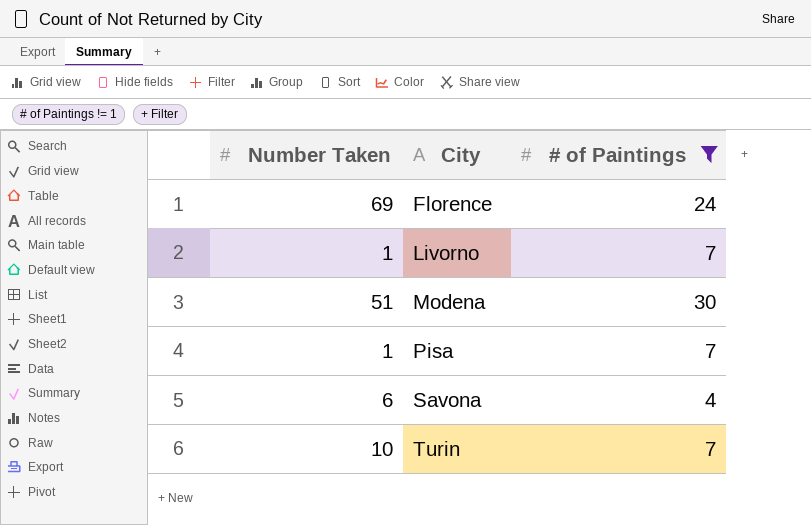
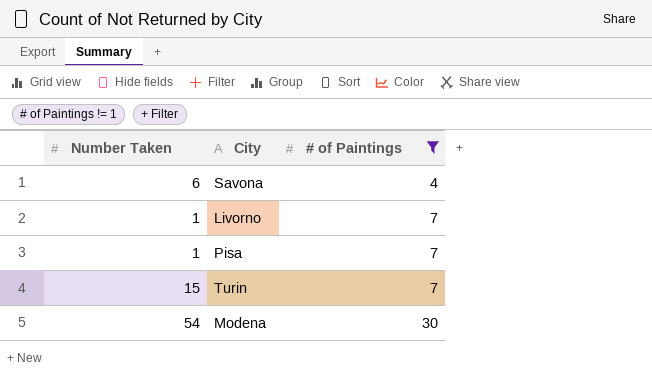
row order: City ascending -> # of Paintings ascending
row Florence: 69 | 24 -> none
Turin | Number Taken: 10 -> 15
Modena | Number Taken: 51 -> 54

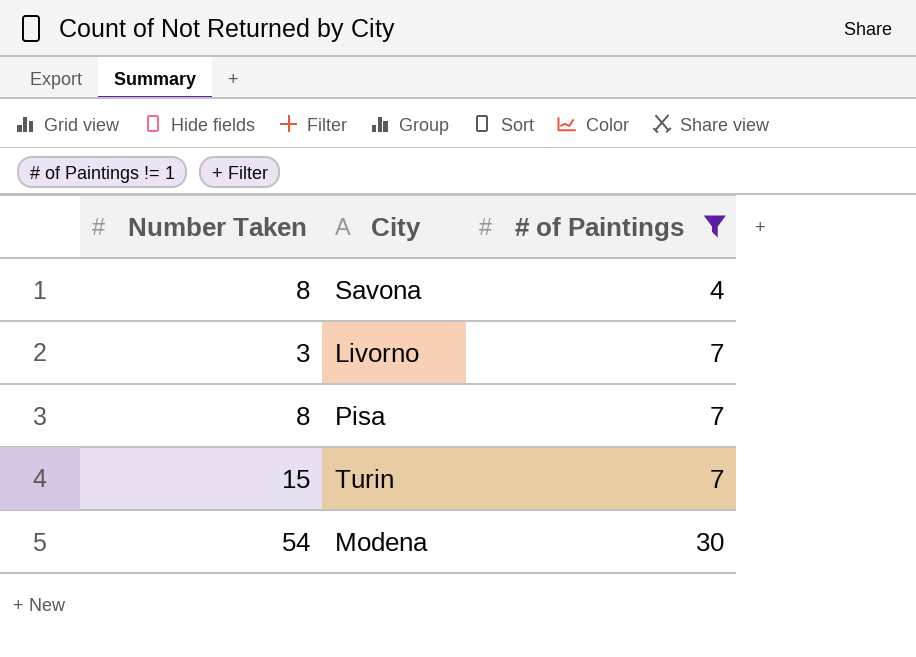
Savona | Number Taken: 6 -> 8
Livorno | Number Taken: 1 -> 3
Pisa | Number Taken: 1 -> 8

